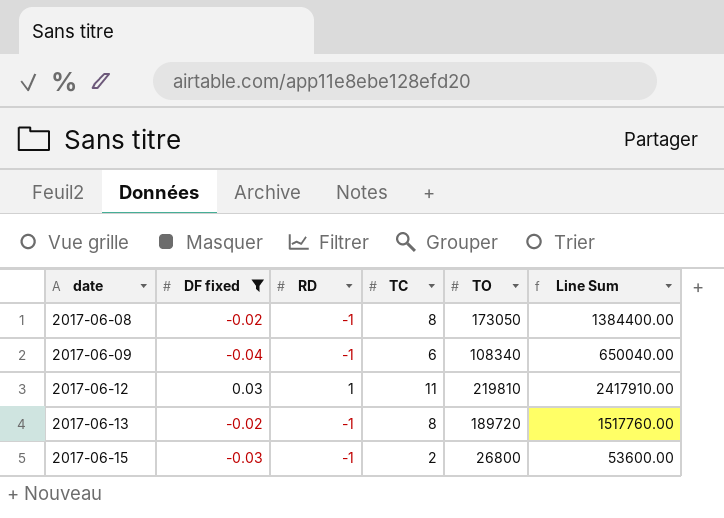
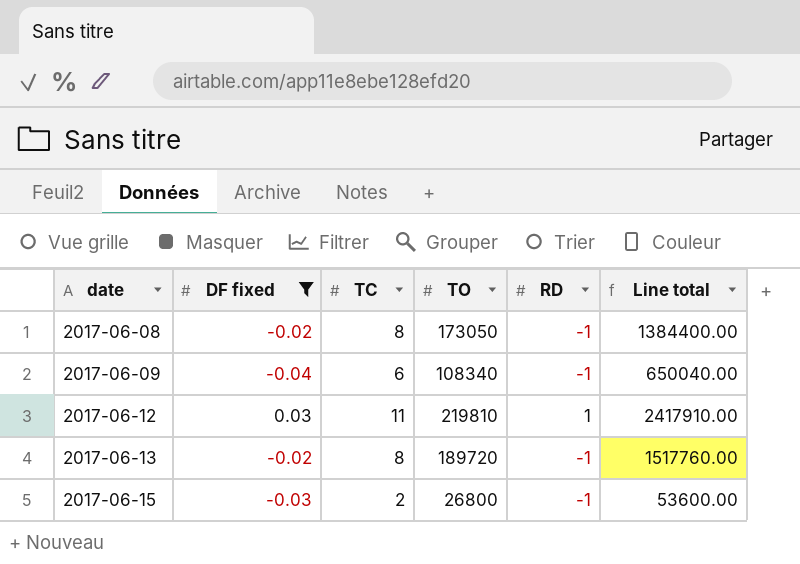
column RD | position: 3 -> 5
column name: Line Sum -> Line total

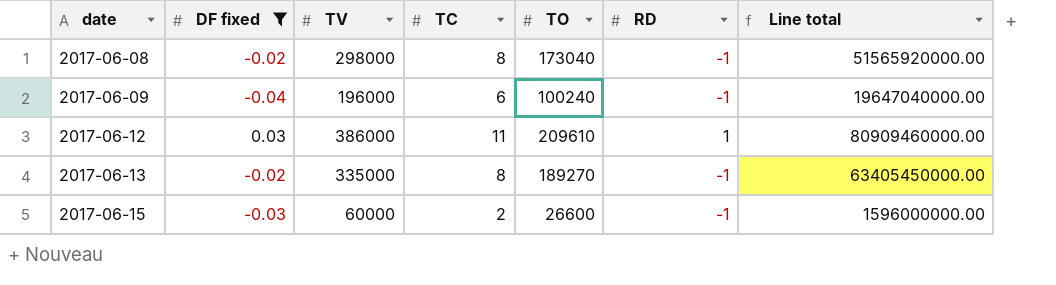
column TV | position: none -> 3
column Line total | formula: [TC] * [TO] -> [TV] * [TO]
2017-06-08 | TO: 173050 -> 173040
2017-06-09 | TO: 108340 -> 100240
2017-06-12 | TO: 219810 -> 209610
2017-06-13 | TO: 189720 -> 189270
2017-06-15 | TO: 26800 -> 26600

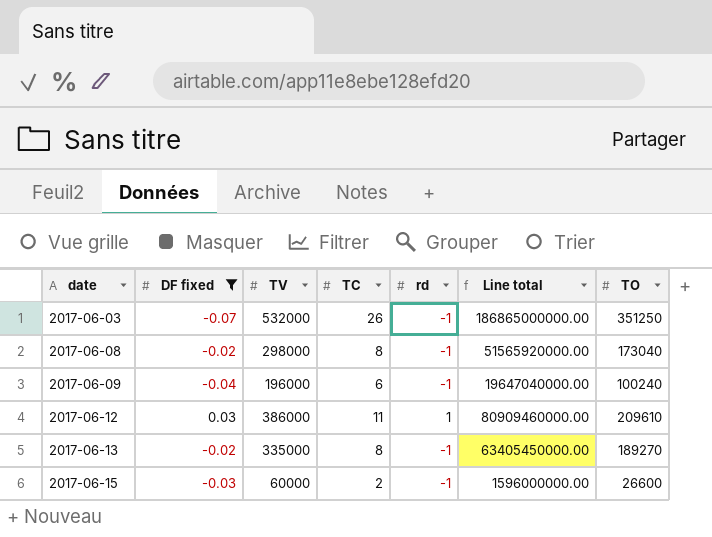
column name: RD -> rd
column TO | position: 5 -> 7
row 2017-06-03: none -> -0.07 | 532000 | 26 | -1 | 186865000000.00 | 351250

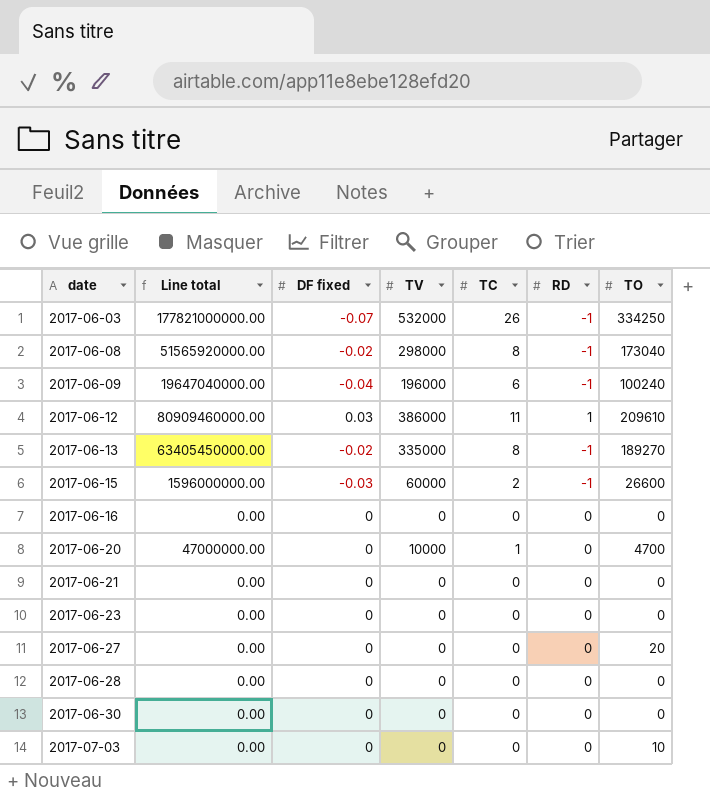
filter: DF fixed != 0 -> none
column Line total | position: 6 -> 2
column name: rd -> RD
2017-06-03 | Line total: 186865000000.00 -> 177821000000.00
2017-06-03 | TO: 351250 -> 334250

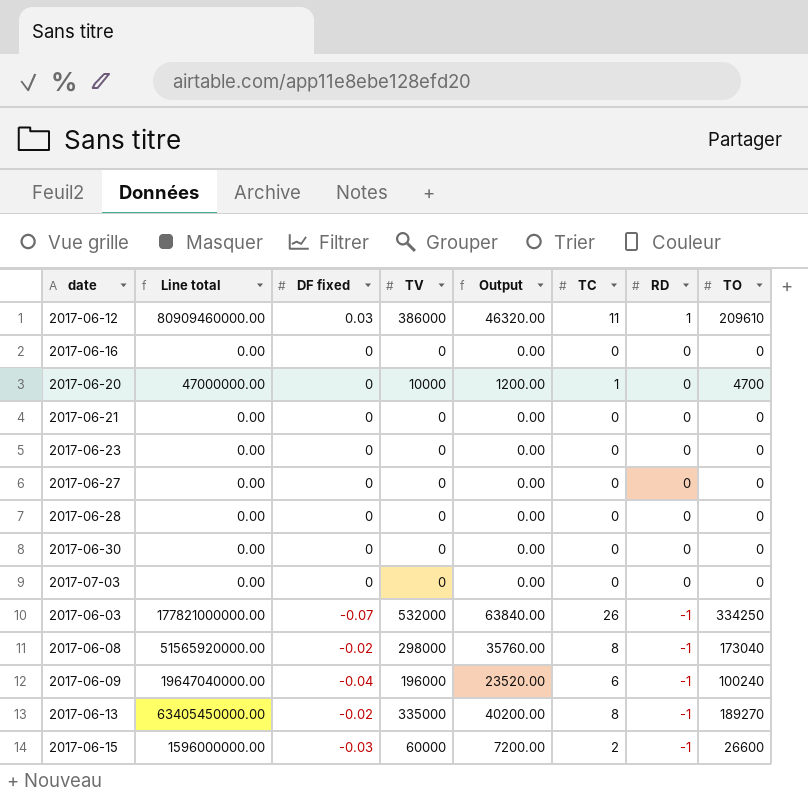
row order: date ascending -> RD descending
column Output | formula: none -> [TV] * 0.12
2017-06-27 | TO: 20 -> 0
2017-07-03 | TO: 10 -> 0

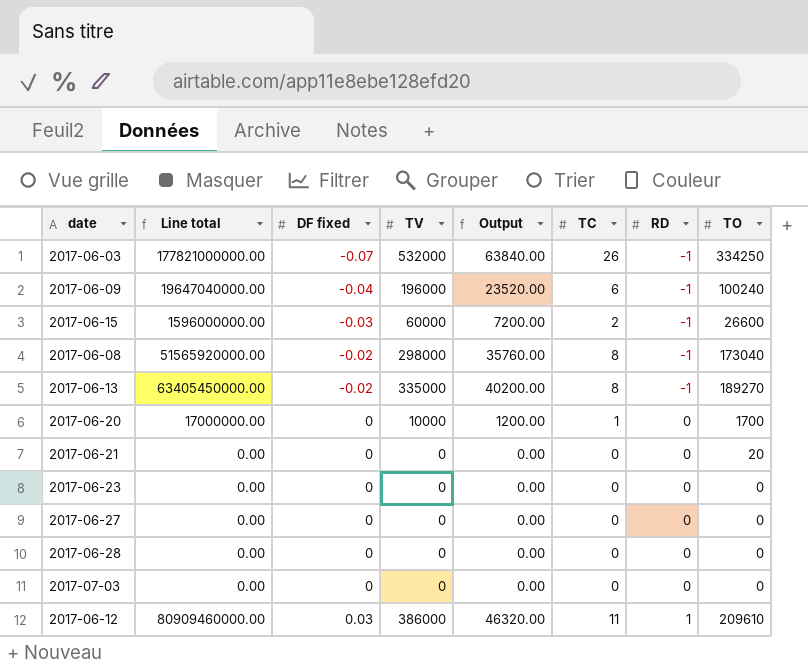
row order: RD descending -> DF fixed ascending
row 2017-06-16: 0.00 | 0 | 0 | 0.00 | 0 | 0 | 0 -> none
row 2017-06-30: 0.00 | 0 | 0 | 0.00 | 0 | 0 | 0 -> none
2017-06-20 | Line total: 47000000.00 -> 17000000.00
2017-06-20 | TO: 4700 -> 1700
2017-06-21 | TO: 0 -> 20

